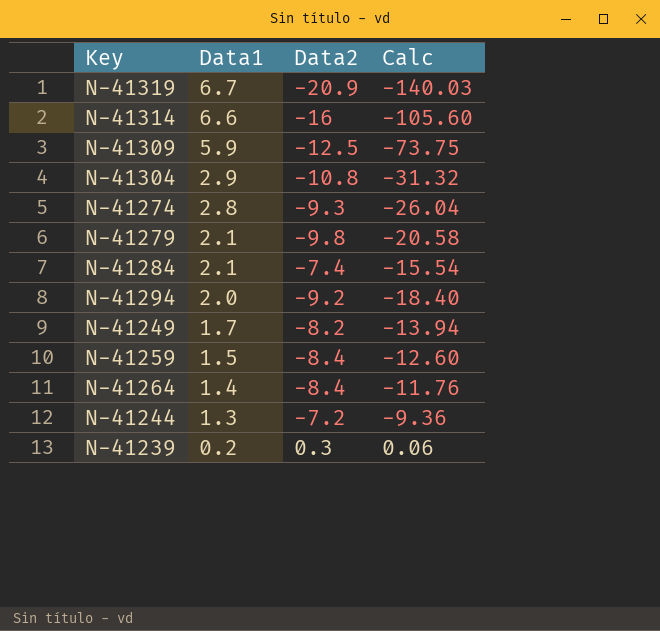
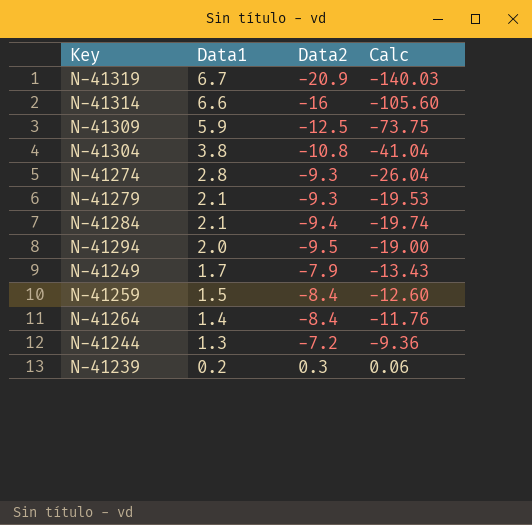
N-41304 | Data1: 2.9 -> 3.8
N-41304 | Calc: -31.32 -> -41.04
N-41279 | Data2: -9.8 -> -9.3
N-41279 | Calc: -20.58 -> -19.53
N-41284 | Data2: -7.4 -> -9.4
N-41284 | Calc: -15.54 -> -19.74
N-41294 | Data2: -9.2 -> -9.5
N-41294 | Calc: -18.40 -> -19.00
N-41249 | Data2: -8.2 -> -7.9
N-41249 | Calc: -13.94 -> -13.43

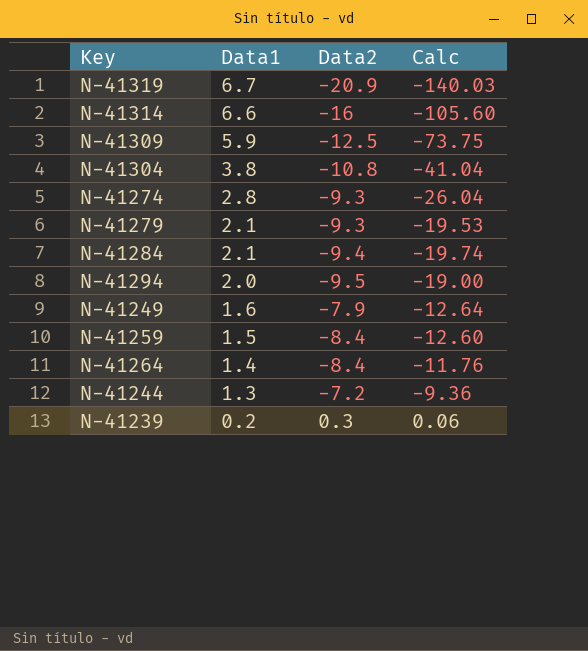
N-41249 | Data1: 1.7 -> 1.6
N-41249 | Calc: -13.43 -> -12.64

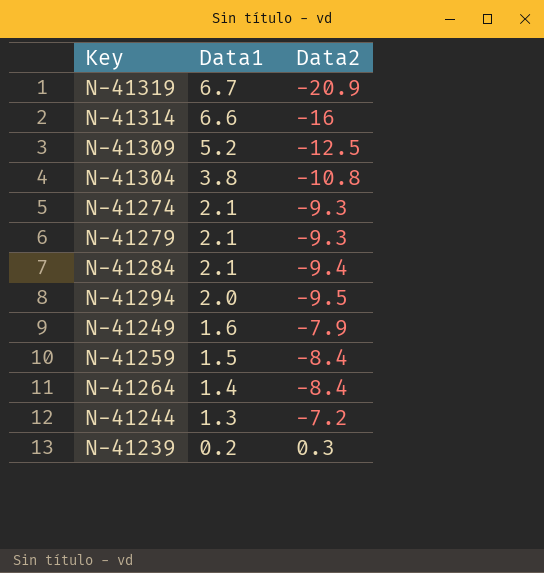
column Calc | formula: [Data1] * [Data2] -> none
N-41309 | Data1: 5.9 -> 5.2
N-41274 | Data1: 2.8 -> 2.1

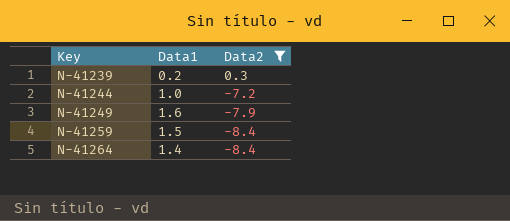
filter: none -> Data2 >= -8.4
row order: Data1 descending -> Key ascending
N-41244 | Data1: 1.3 -> 1.0

